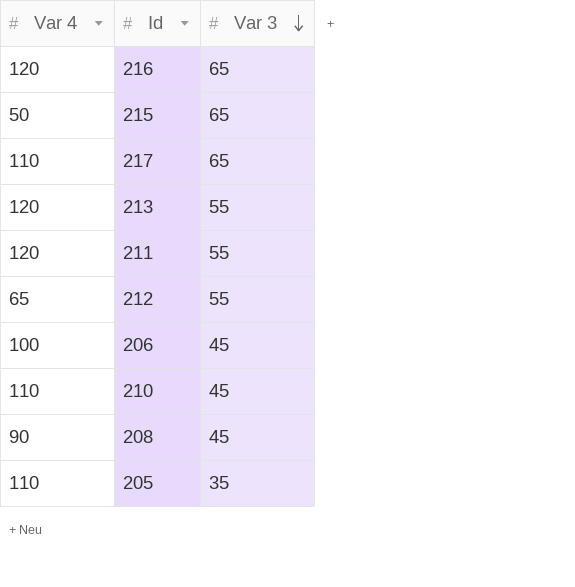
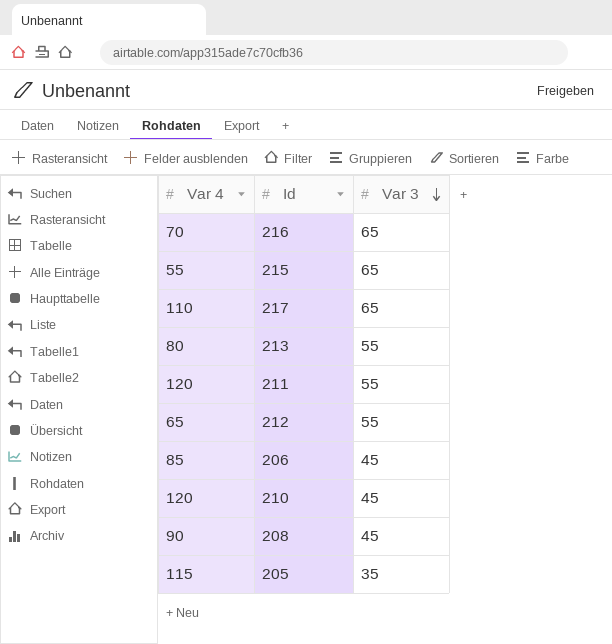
216 | Var 4: 120 -> 70
215 | Var 4: 50 -> 55
213 | Var 4: 120 -> 80
206 | Var 4: 100 -> 85
210 | Var 4: 110 -> 120
205 | Var 4: 110 -> 115

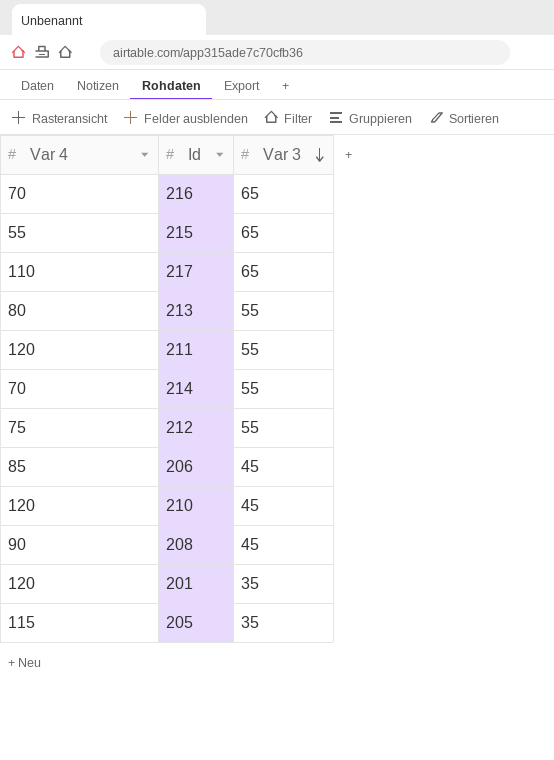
row 214: none -> 70 | 55
212 | Var 4: 65 -> 75
row 201: none -> 120 | 35

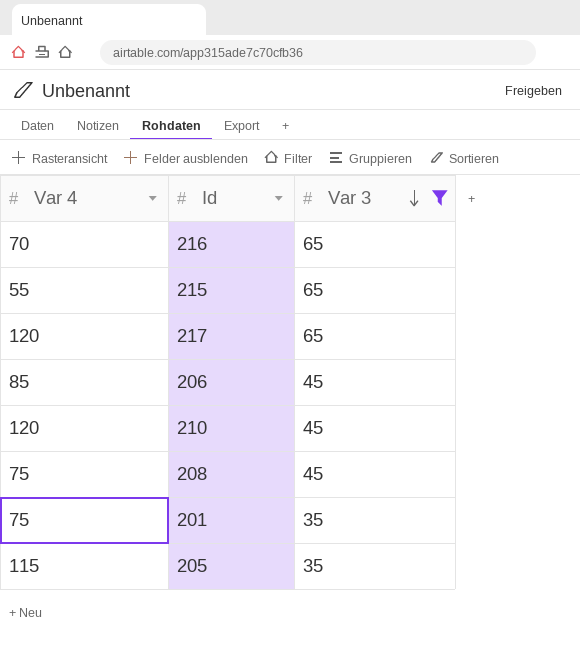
filter: none -> Var 3 != 55
217 | Var 4: 110 -> 120
208 | Var 4: 90 -> 75
201 | Var 4: 120 -> 75

